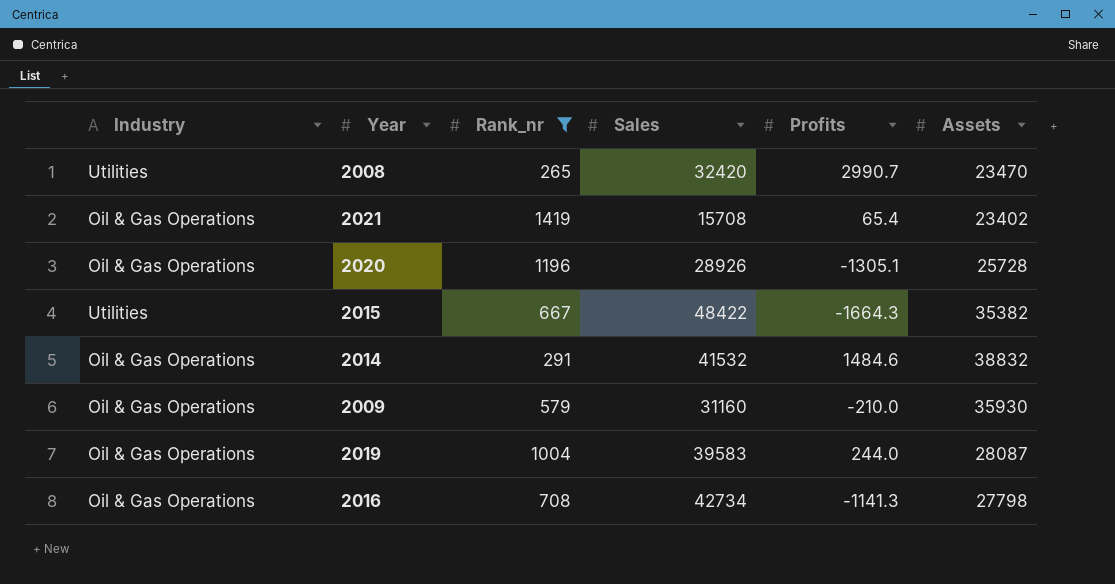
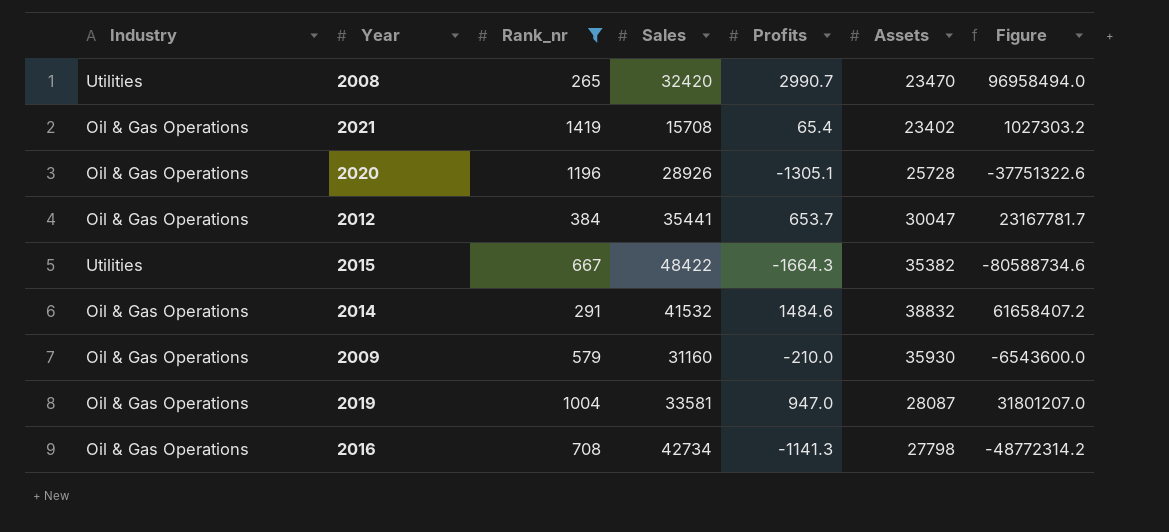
column Figure | formula: none -> [Sales] * [Profits]
row 2012: none -> Oil & Gas Operations | 384 | 35441 | 653.7 | 30047 | 23167781.7
2019 | Sales: 39583 -> 33581
2019 | Profits: 244.0 -> 947.0

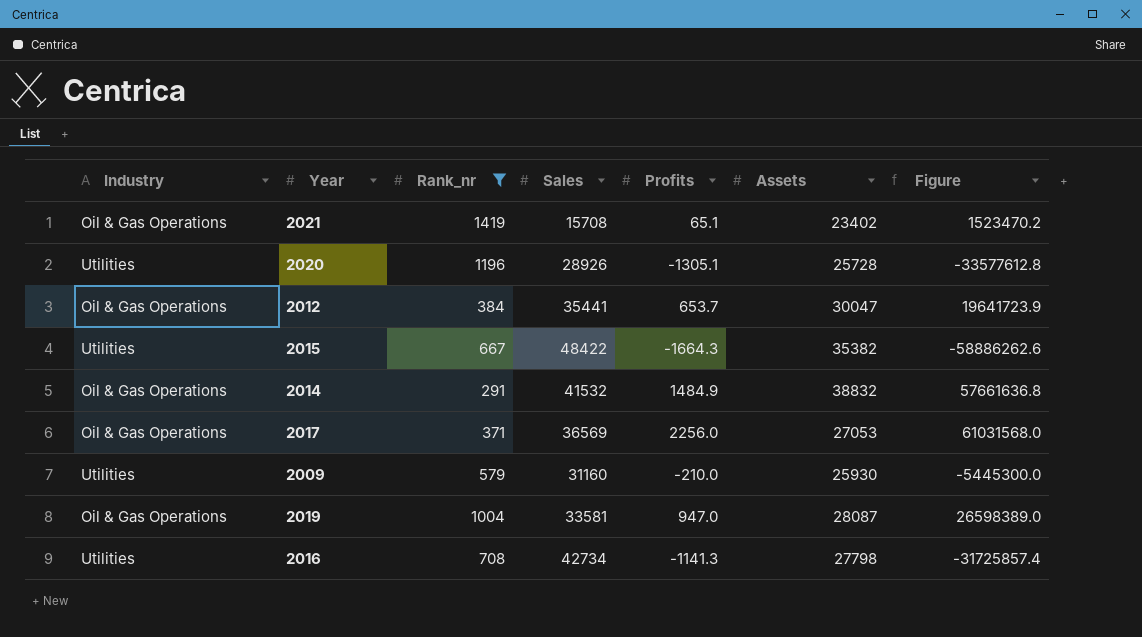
column Figure | formula: [Sales] * [Profits] -> [Profits] * [Assets]
row 2008: Utilities | 265 | 32420 | 2990.7 | 23470 | 96958494.0 -> none
2021 | Profits: 65.4 -> 65.1
2020 | Industry: Oil & Gas Operations -> Utilities
2014 | Profits: 1484.6 -> 1484.9
row 2017: none -> Oil & Gas Operations | 371 | 36569 | 2256.0 | 27053 | 61031568.0
2009 | Industry: Oil & Gas Operations -> Utilities
2009 | Assets: 35930 -> 25930
2016 | Industry: Oil & Gas Operations -> Utilities

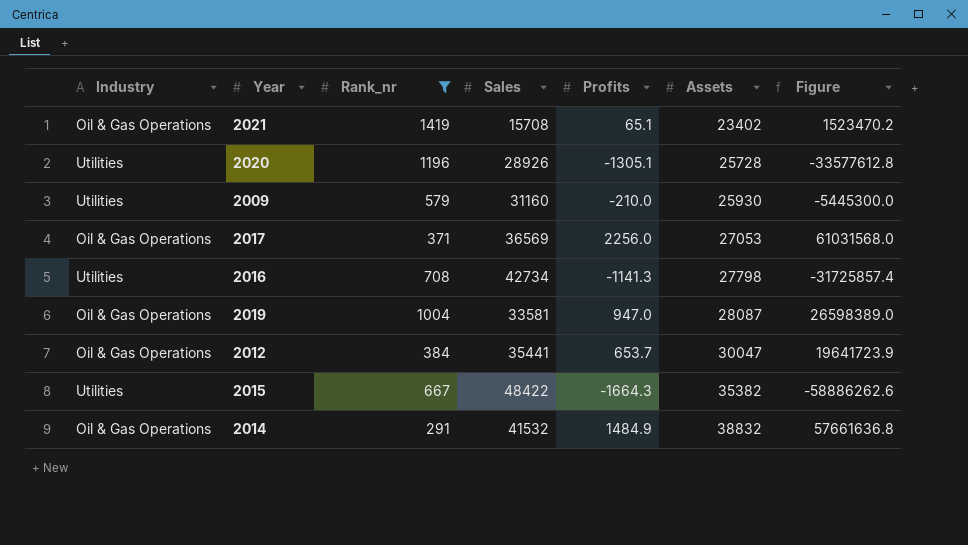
row order: none -> Assets ascending

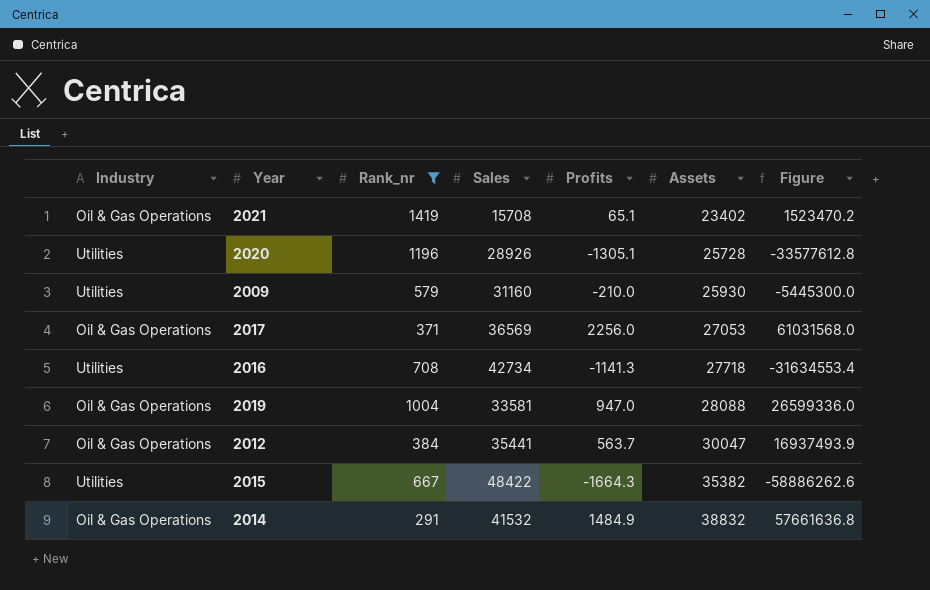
2016 | Assets: 27798 -> 27718
2016 | Figure: -31725857.4 -> -31634553.4
2019 | Assets: 28087 -> 28088
2019 | Figure: 26598389.0 -> 26599336.0
2012 | Profits: 653.7 -> 563.7
2012 | Figure: 19641723.9 -> 16937493.9

